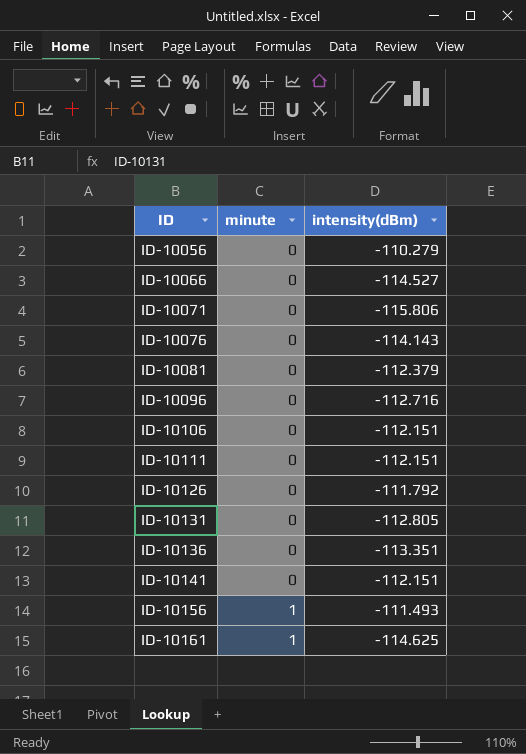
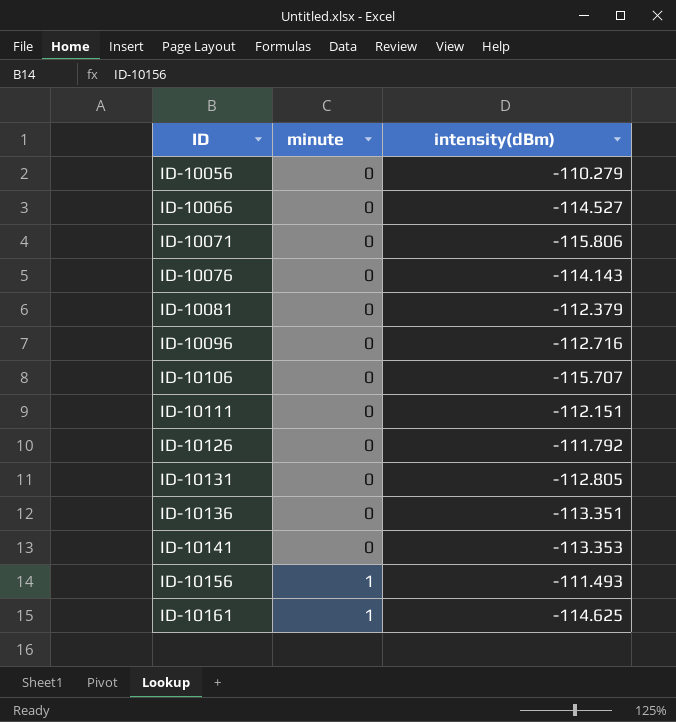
ID-10106 | intensity(dBm): -112.151 -> -115.707
ID-10141 | intensity(dBm): -112.151 -> -113.353

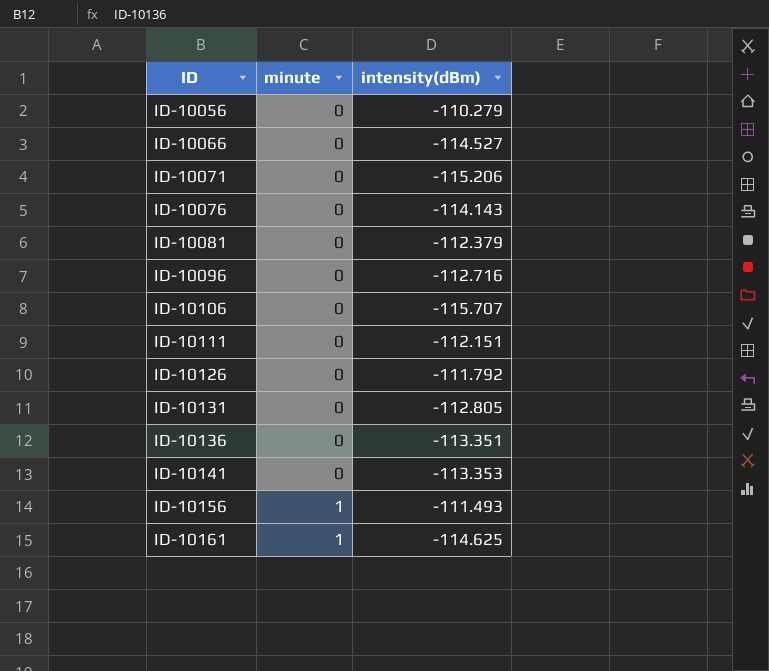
ID-10071 | intensity(dBm): -115.806 -> -115.206

